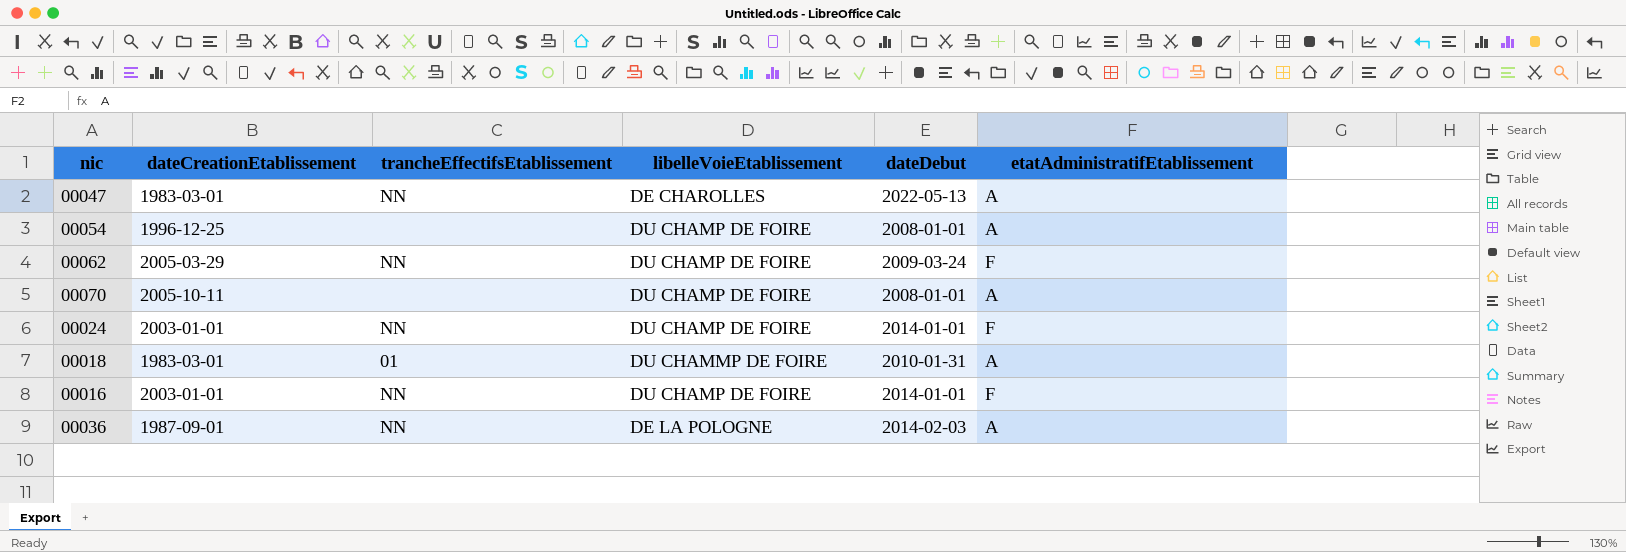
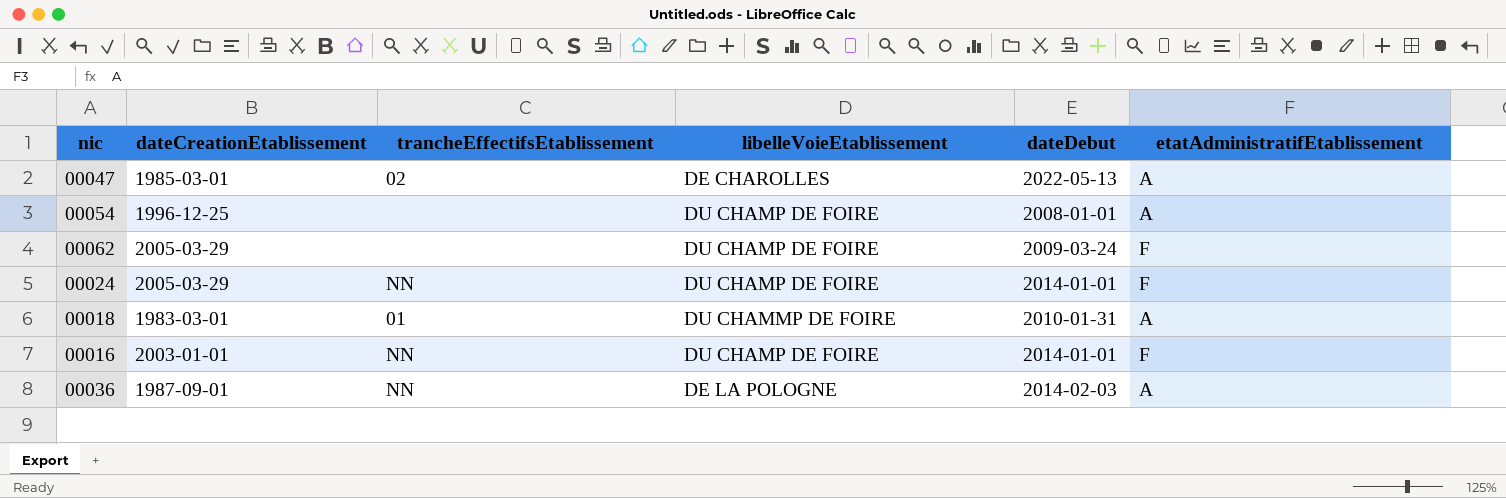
row 00070: 2005-10-11 | none | DU CHAMP DE FOIRE | 2008-01-01 | A -> none
00047 | dateCreationEtablissement: 1983-03-01 -> 1985-03-01
00047 | trancheEffectifsEtablissement: NN -> 02
00062 | trancheEffectifsEtablissement: NN -> none
00024 | dateCreationEtablissement: 2003-01-01 -> 2005-03-29

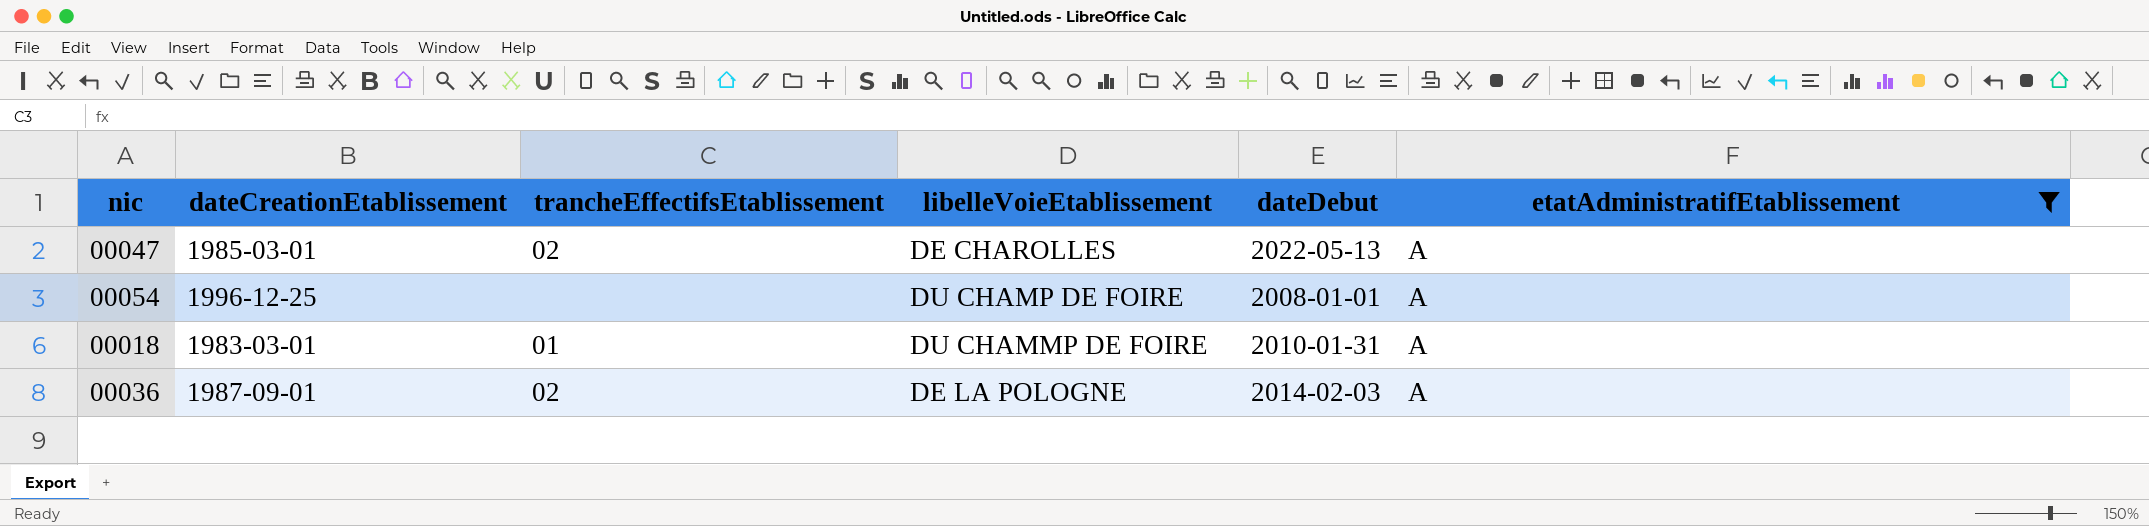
filter: none -> etatAdministratifEtablissement = A
00036 | trancheEffectifsEtablissement: NN -> 02

